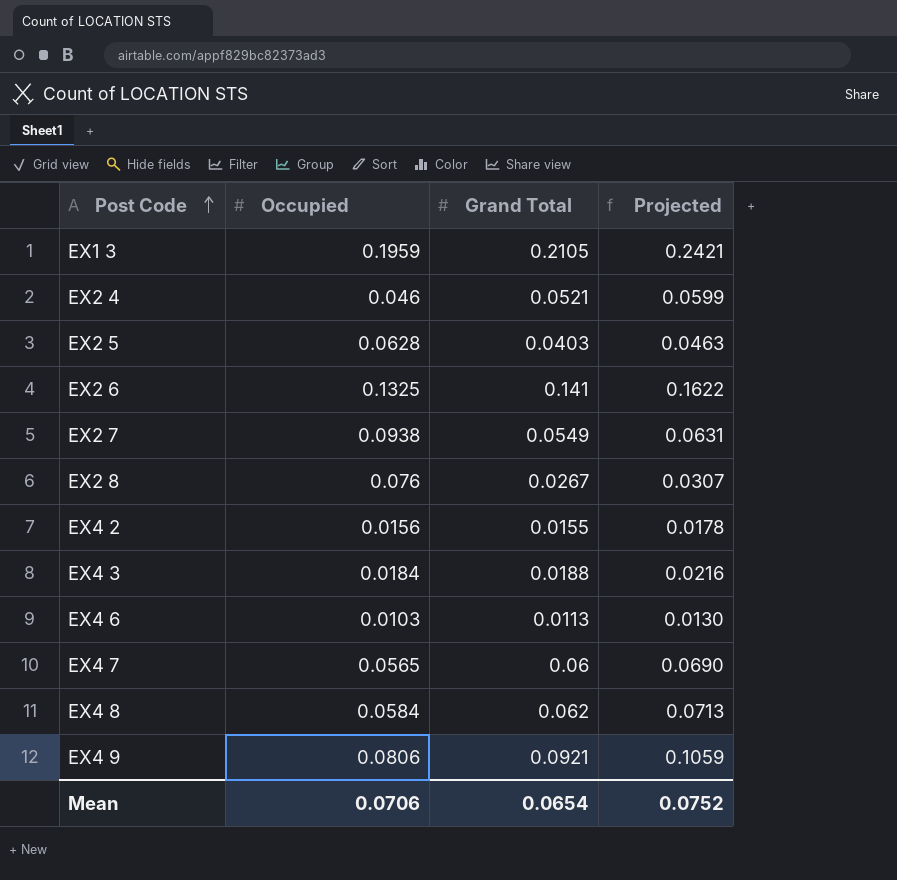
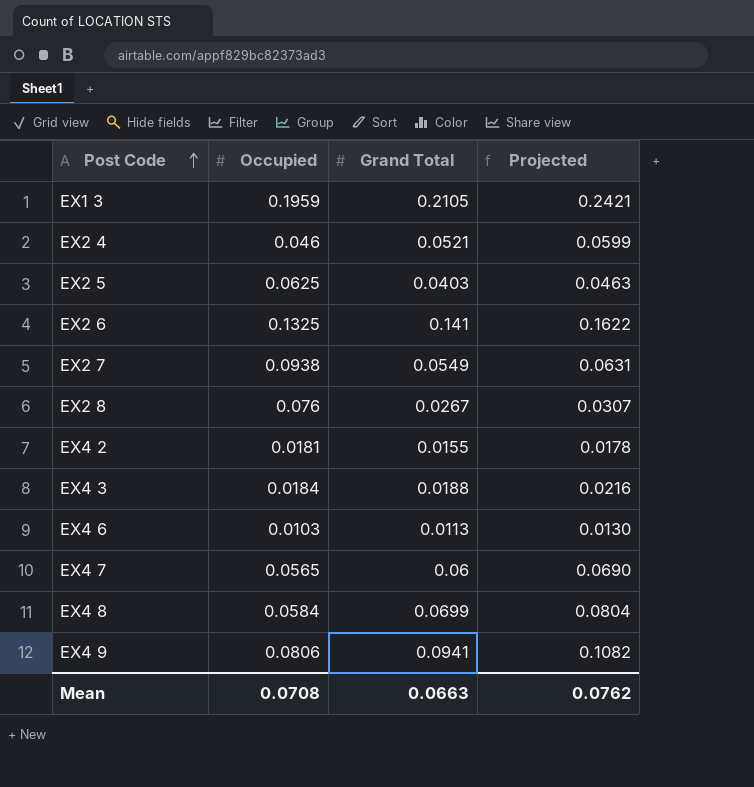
EX2 5 | Occupied: 0.0628 -> 0.0625
EX4 2 | Occupied: 0.0156 -> 0.0181
EX4 8 | Grand Total: 0.062 -> 0.0699
EX4 8 | Projected: 0.0713 -> 0.0804
EX4 9 | Grand Total: 0.0921 -> 0.0941
EX4 9 | Projected: 0.1059 -> 0.1082
Mean | Occupied: 0.0706 -> 0.0708
Mean | Grand Total: 0.0654 -> 0.0663
Mean | Projected: 0.0752 -> 0.0762

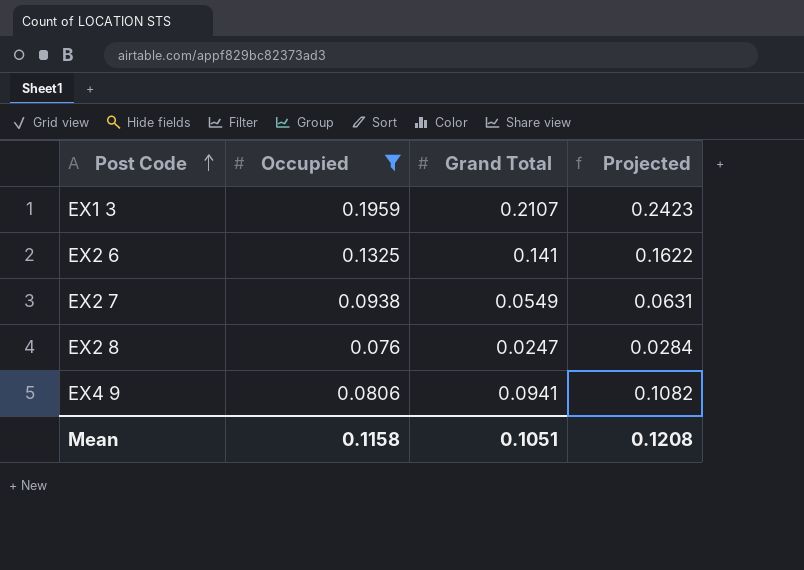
filter: none -> Occupied >= 0.076
EX1 3 | Grand Total: 0.2105 -> 0.2107
EX1 3 | Projected: 0.2421 -> 0.2423
EX2 8 | Grand Total: 0.0267 -> 0.0247
EX2 8 | Projected: 0.0307 -> 0.0284
Mean | Occupied: 0.0708 -> 0.1158
Mean | Grand Total: 0.0663 -> 0.1051
Mean | Projected: 0.0762 -> 0.1208

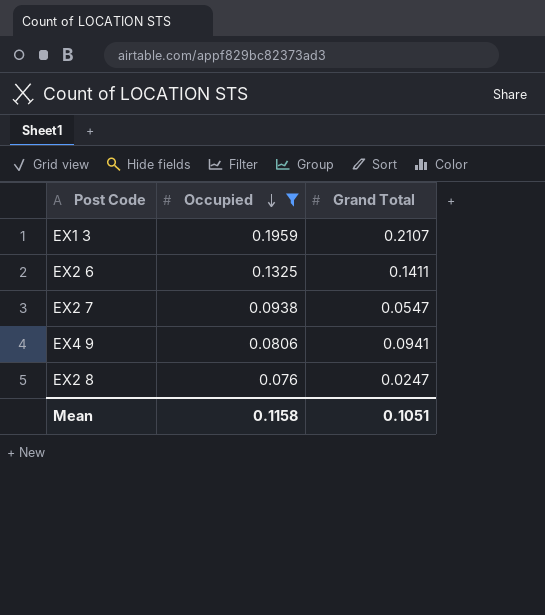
row order: Post Code ascending -> Occupied descending
column Projected | formula: [Grand Total] * 1.15 -> none
EX2 6 | Grand Total: 0.141 -> 0.1411
EX2 7 | Grand Total: 0.0549 -> 0.0547

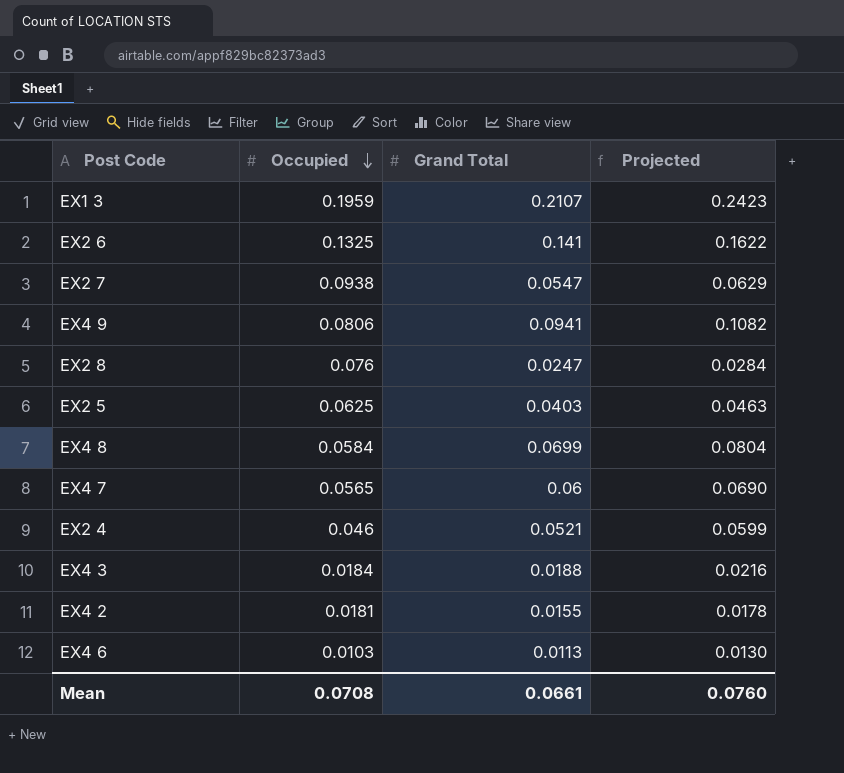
filter: Occupied >= 0.076 -> none
column Projected | formula: none -> [Grand Total] * 1.15
EX2 6 | Grand Total: 0.1411 -> 0.141
Mean | Occupied: 0.1158 -> 0.0708
Mean | Grand Total: 0.1051 -> 0.0661

